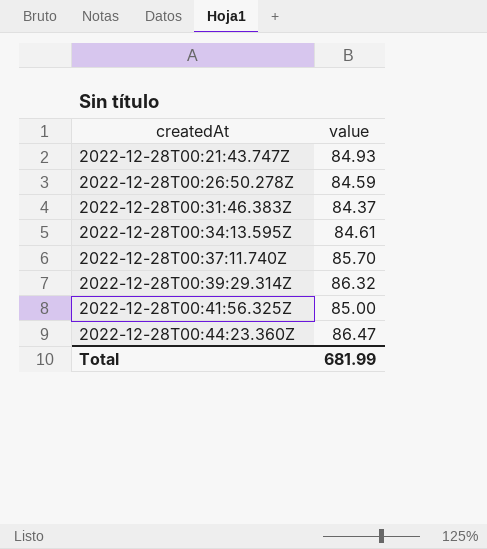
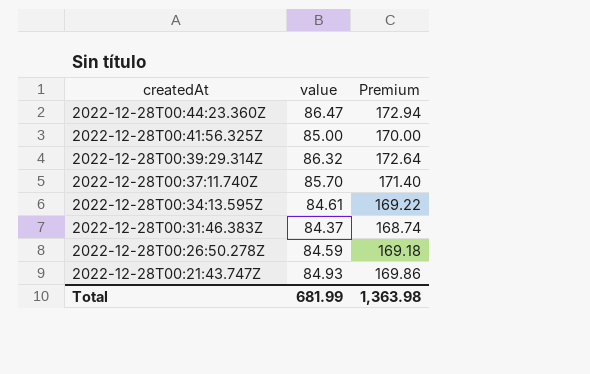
row order: createdAt ascending -> createdAt descending
column Premium | formula: none -> [value] * 2

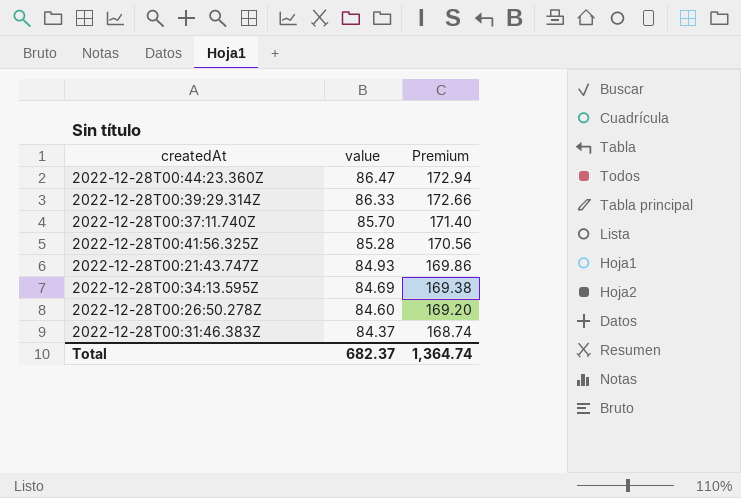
row order: createdAt descending -> value descending
2022-12-28T00:39:29.314Z | value: 86.32 -> 86.33
2022-12-28T00:39:29.314Z | Premium: 172.64 -> 172.66
2022-12-28T00:41:56.325Z | value: 85.00 -> 85.28
2022-12-28T00:41:56.325Z | Premium: 170.00 -> 170.56
2022-12-28T00:34:13.595Z | value: 84.61 -> 84.69
2022-12-28T00:34:13.595Z | Premium: 169.22 -> 169.38
2022-12-28T00:26:50.278Z | value: 84.59 -> 84.60
2022-12-28T00:26:50.278Z | Premium: 169.18 -> 169.20
Total | value: 681.99 -> 682.37
Total | Premium: 1,363.98 -> 1,364.74

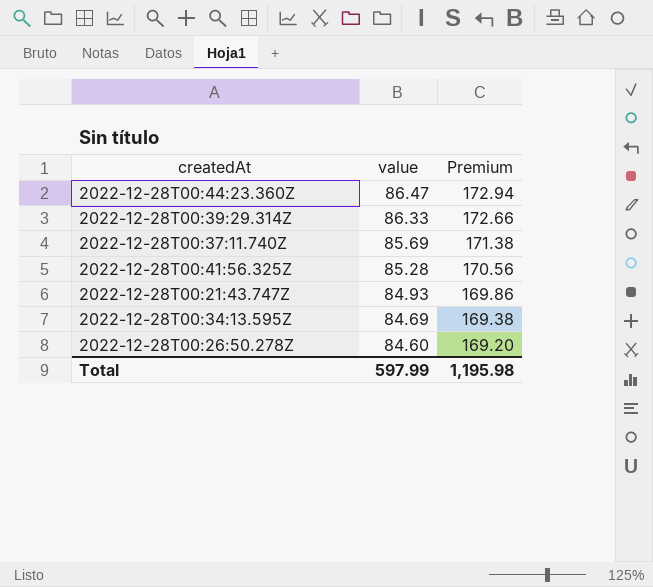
row 2022-12-28T00:31:46.383Z: 84.37 | 168.74 -> none
2022-12-28T00:37:11.740Z | value: 85.70 -> 85.69
2022-12-28T00:37:11.740Z | Premium: 171.40 -> 171.38
Total | value: 682.37 -> 597.99
Total | Premium: 1,364.74 -> 1,195.98

